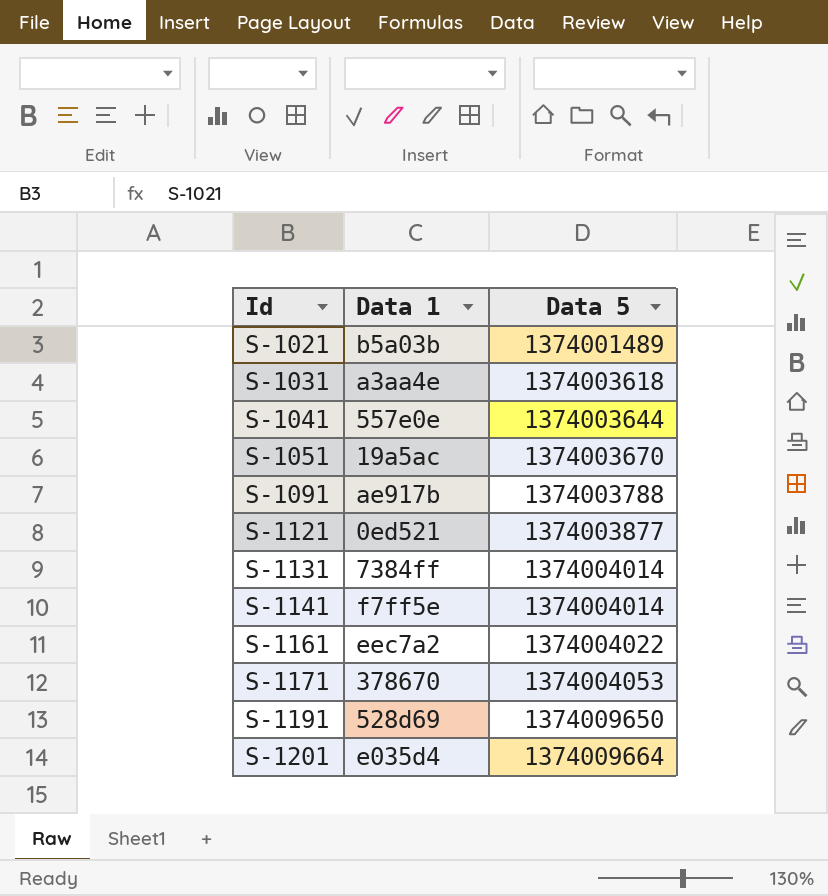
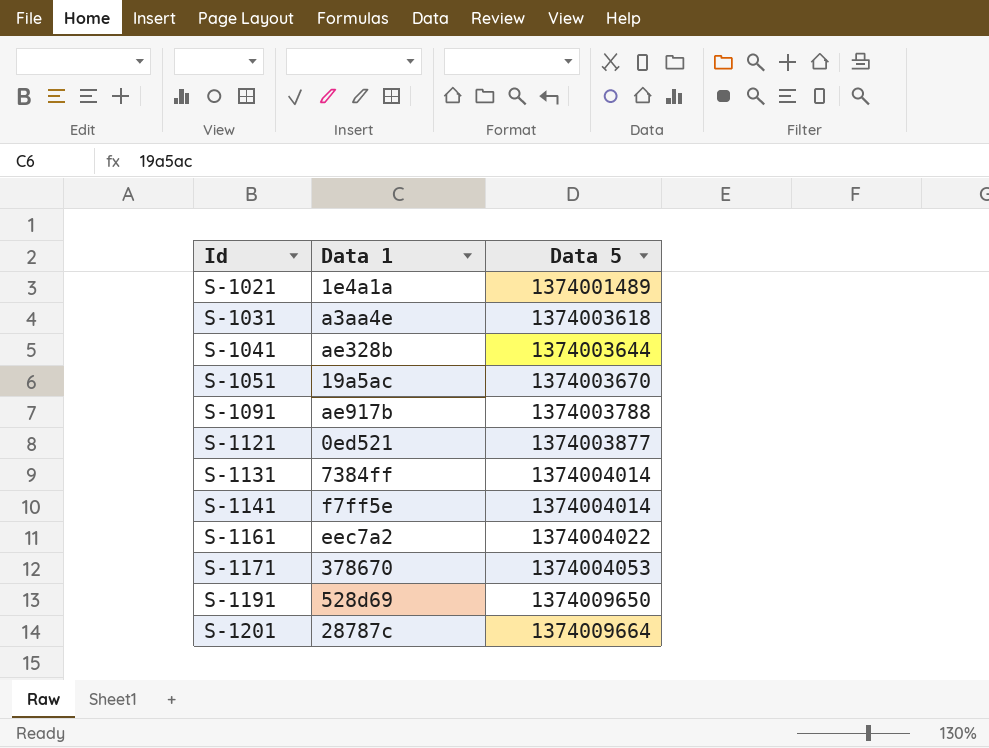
S-1021 | Data 1: b5a03b -> 1e4a1a
S-1041 | Data 1: 557e0e -> ae328b
S-1201 | Data 1: e035d4 -> 28787c

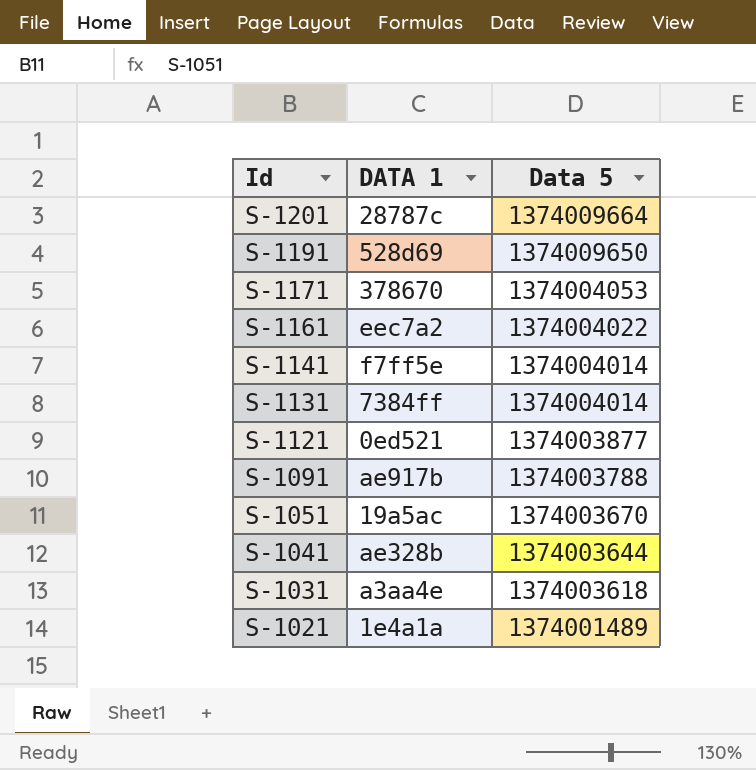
row order: Id ascending -> Id descending
column name: Data 1 -> DATA 1

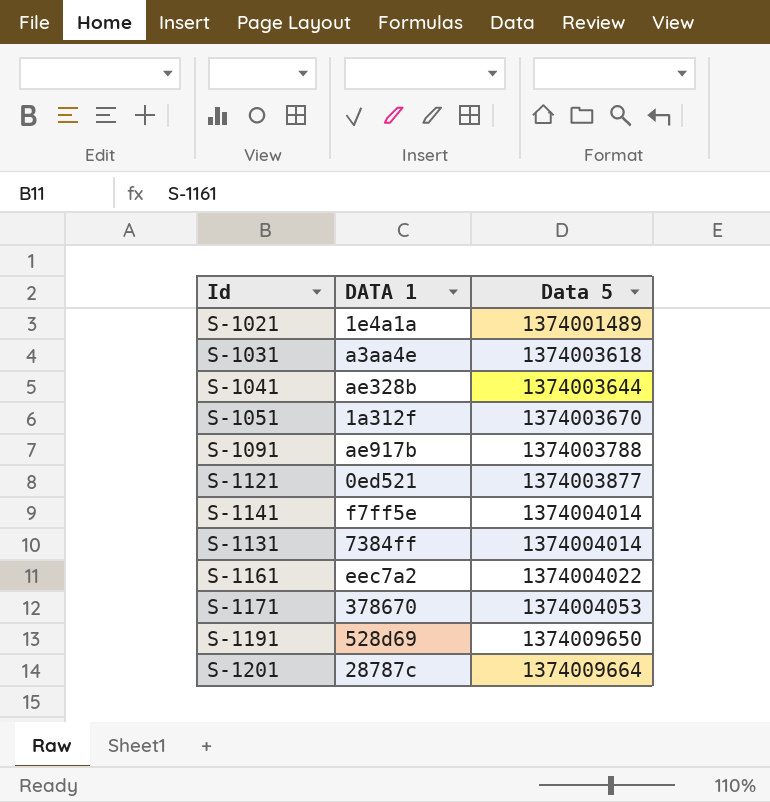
row order: Id descending -> Data 5 ascending
S-1051 | DATA 1: 19a5ac -> 1a312f

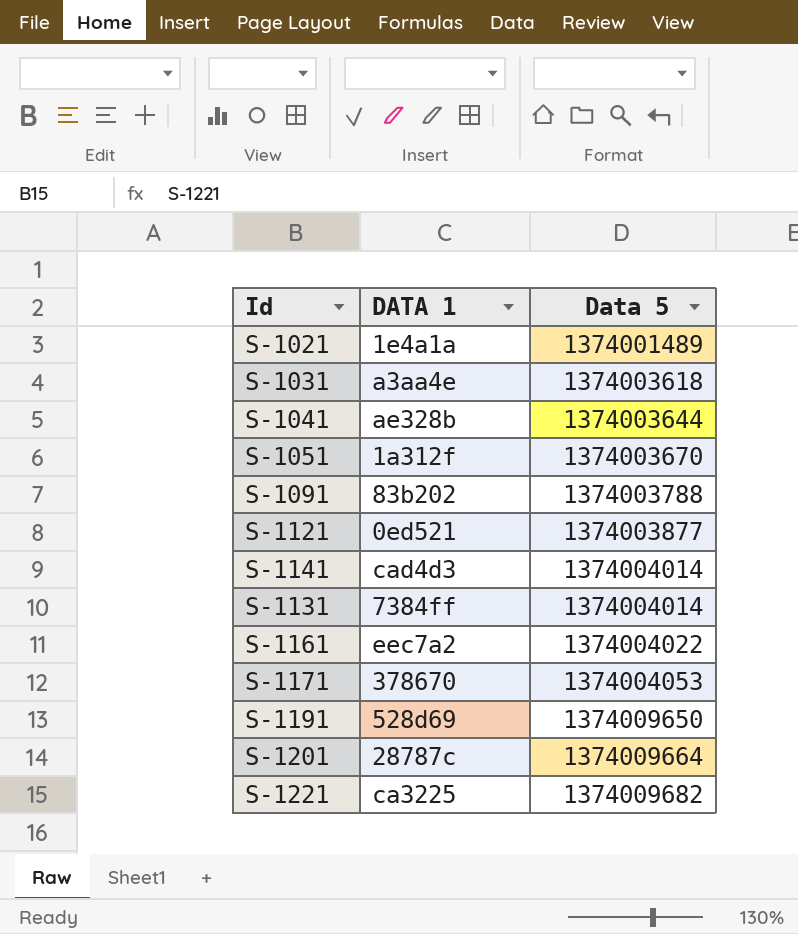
S-1091 | DATA 1: ae917b -> 83b202
S-1141 | DATA 1: f7ff5e -> cad4d3
row S-1221: none -> ca3225 | 1374009682

